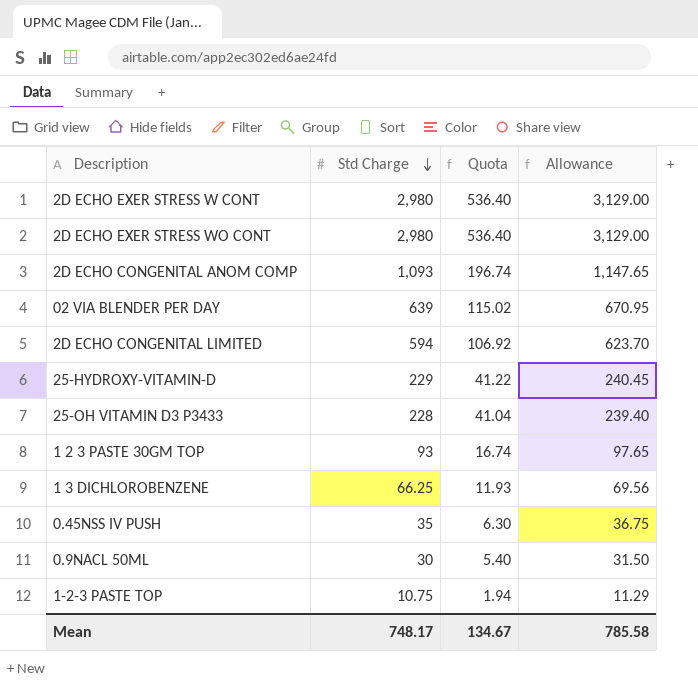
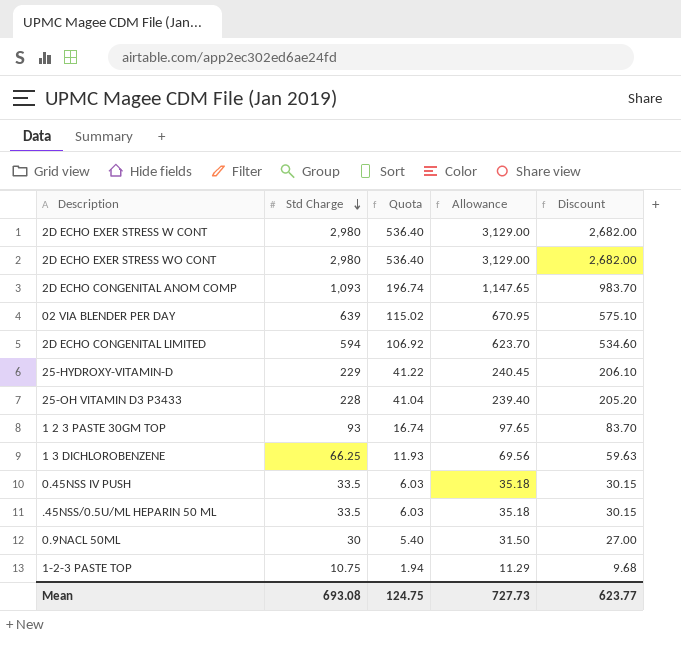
column Discount | formula: none -> [Std Charge] * 0.9
0.45NSS IV PUSH | Std Charge: 35 -> 33.5
0.45NSS IV PUSH | Quota: 6.30 -> 6.03
0.45NSS IV PUSH | Allowance: 36.75 -> 35.18
row .45NSS/0.5U/ML HEPARIN 50 ML: none -> 33.5 | 6.03 | 35.18 | 30.15
Mean | Std Charge: 748.17 -> 693.08
Mean | Quota: 134.67 -> 124.75
Mean | Allowance: 785.58 -> 727.73

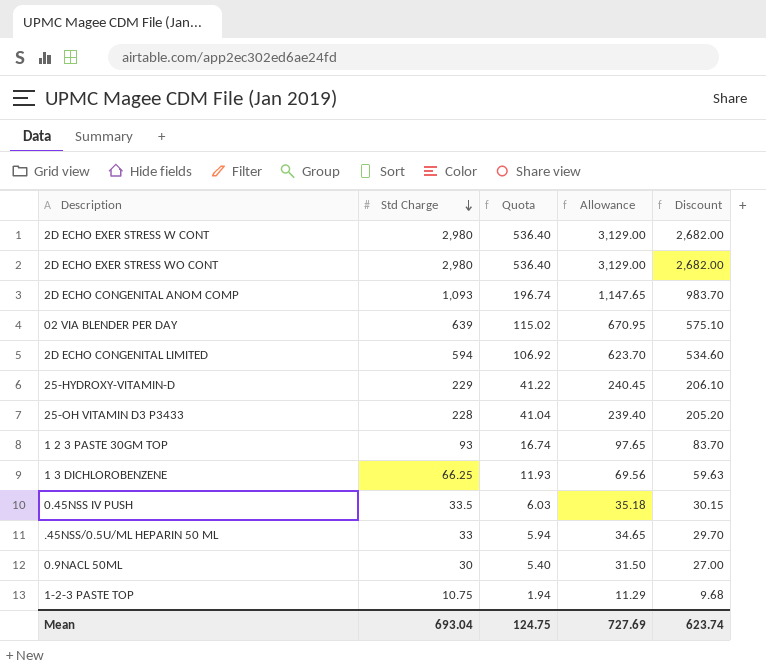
.45NSS/0.5U/ML HEPARIN 50 ML | Std Charge: 33.5 -> 33
.45NSS/0.5U/ML HEPARIN 50 ML | Quota: 6.03 -> 5.94
.45NSS/0.5U/ML HEPARIN 50 ML | Allowance: 35.18 -> 34.65
.45NSS/0.5U/ML HEPARIN 50 ML | Discount: 30.15 -> 29.70
Mean | Std Charge: 693.08 -> 693.04
Mean | Allowance: 727.73 -> 727.69
Mean | Discount: 623.77 -> 623.74

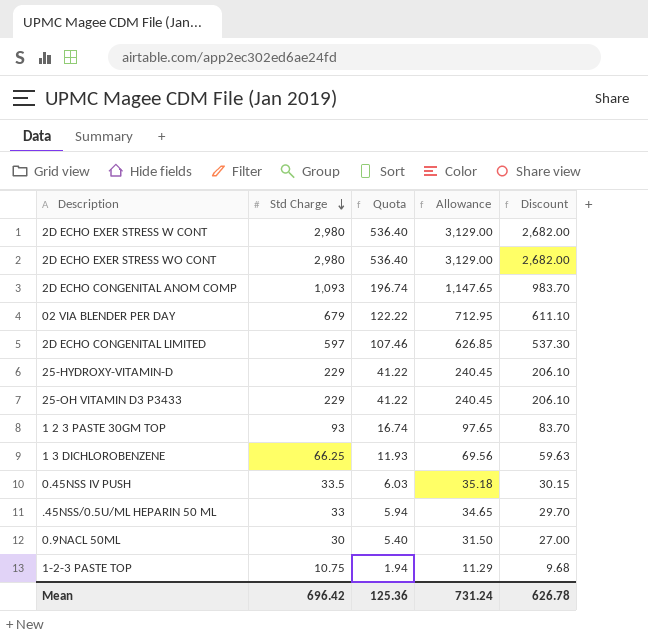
02 VIA BLENDER PER DAY | Std Charge: 639 -> 679
02 VIA BLENDER PER DAY | Quota: 115.02 -> 122.22
02 VIA BLENDER PER DAY | Allowance: 670.95 -> 712.95
02 VIA BLENDER PER DAY | Discount: 575.10 -> 611.10
2D ECHO CONGENITAL LIMITED | Std Charge: 594 -> 597
2D ECHO CONGENITAL LIMITED | Quota: 106.92 -> 107.46
2D ECHO CONGENITAL LIMITED | Allowance: 623.70 -> 626.85
2D ECHO CONGENITAL LIMITED | Discount: 534.60 -> 537.30
25-OH VITAMIN D3 P3433 | Std Charge: 228 -> 229
25-OH VITAMIN D3 P3433 | Quota: 41.04 -> 41.22
25-OH VITAMIN D3 P3433 | Allowance: 239.40 -> 240.45
25-OH VITAMIN D3 P3433 | Discount: 205.20 -> 206.10
Mean | Std Charge: 693.04 -> 696.42
Mean | Quota: 124.75 -> 125.36
Mean | Allowance: 727.69 -> 731.24
Mean | Discount: 623.74 -> 626.78

